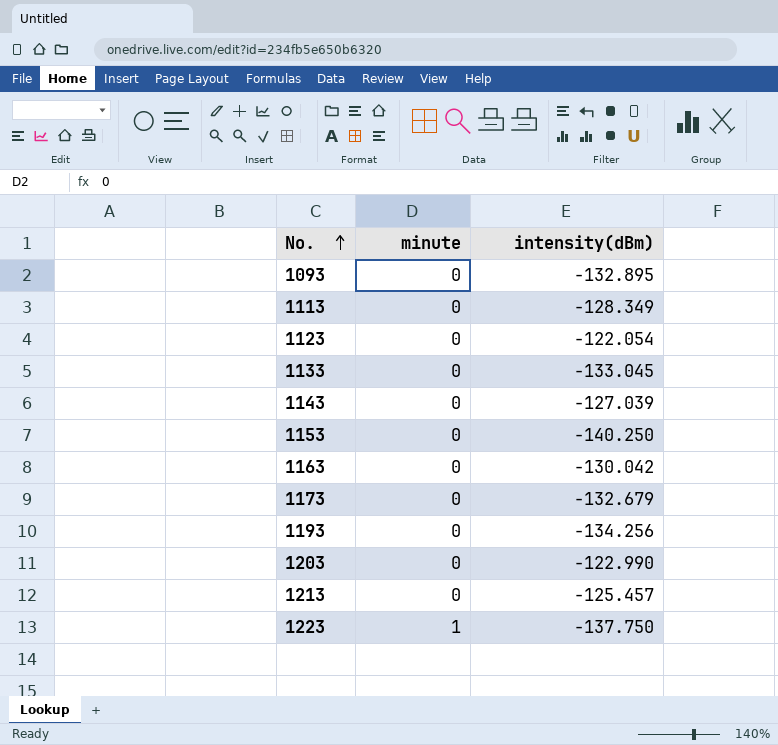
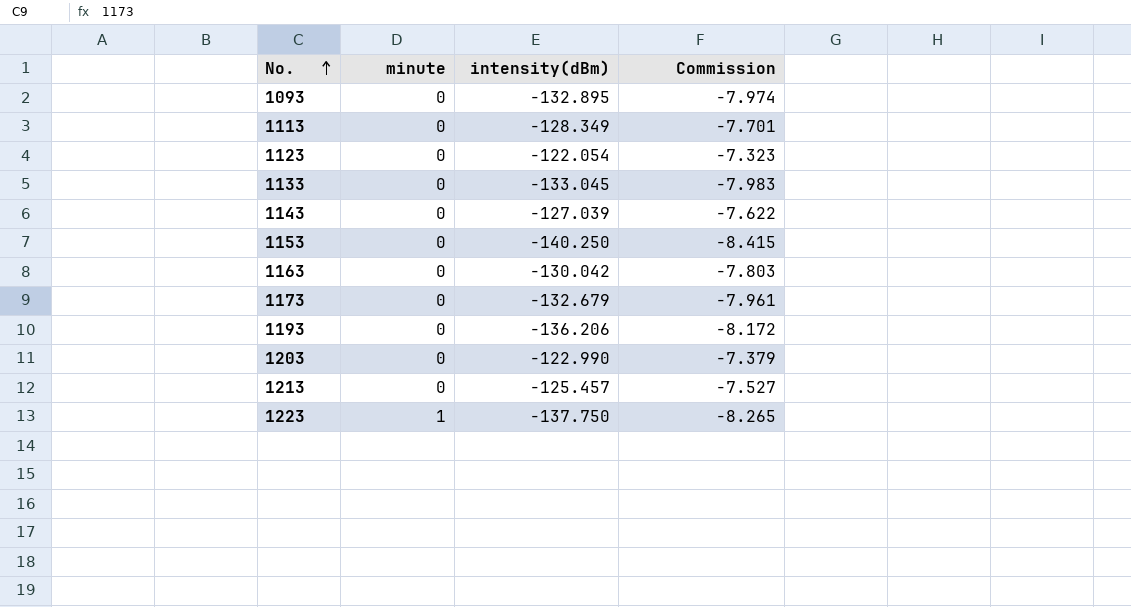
column Commission | formula: none -> [intensity(dBm)] * 0.06
1193 | intensity(dBm): -134.256 -> -136.206

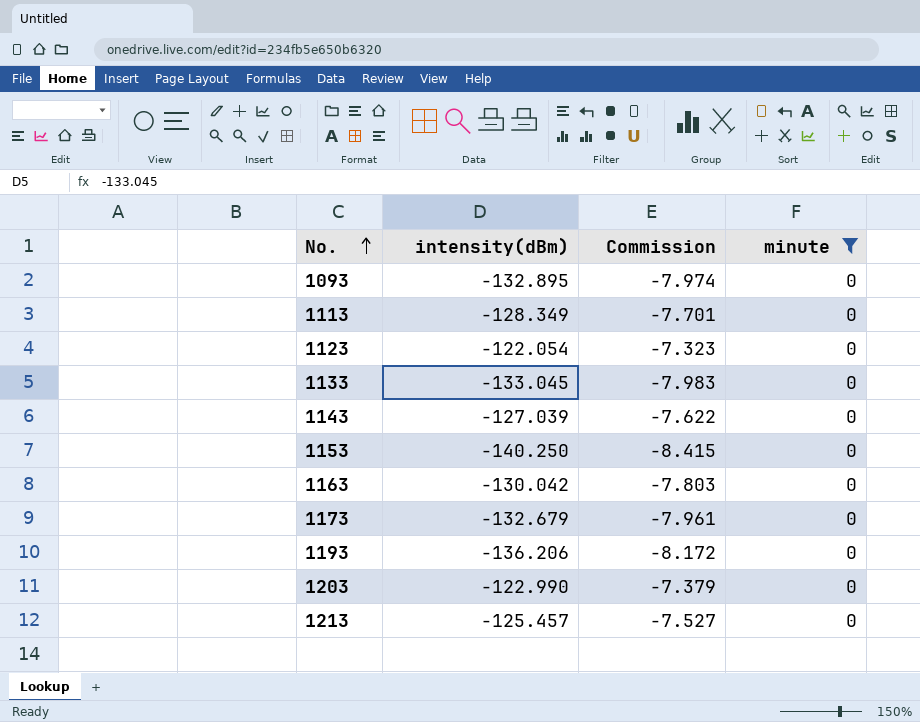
filter: none -> minute = 0
column minute | position: 2 -> 4

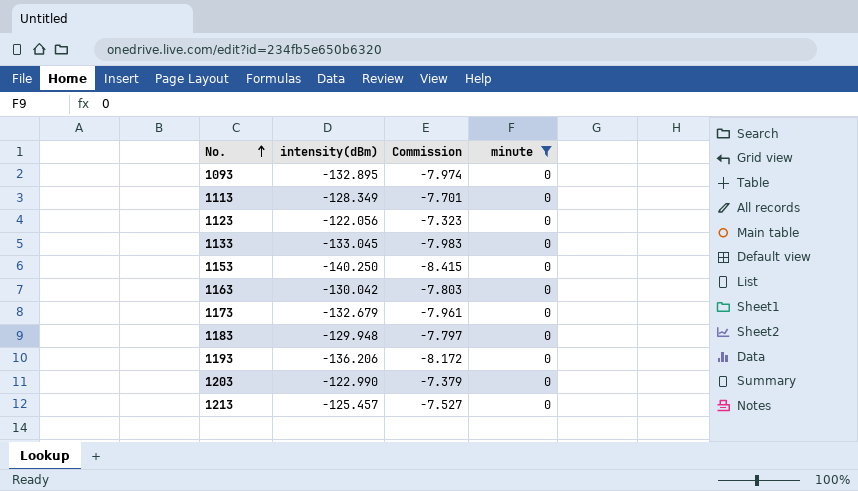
row 1143: -127.039 | -7.622 | 0 -> none
1123 | intensity(dBm): -122.054 -> -122.056
row 1183: none -> -129.948 | -7.797 | 0

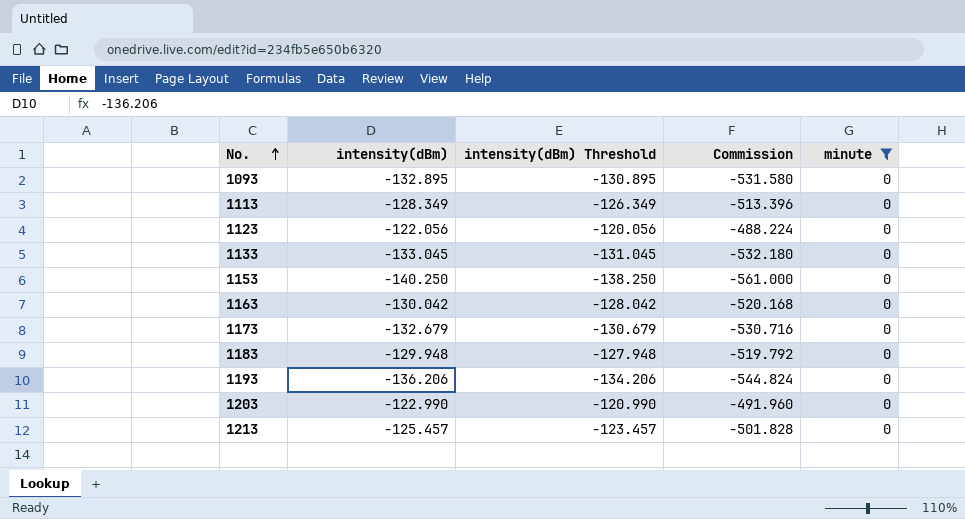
column intensity(dBm) Threshold | formula: none -> [intensity(dBm)] + 2
column Commission | formula: [intensity(dBm)] * 0.06 -> [intensity(dBm)] * 4

